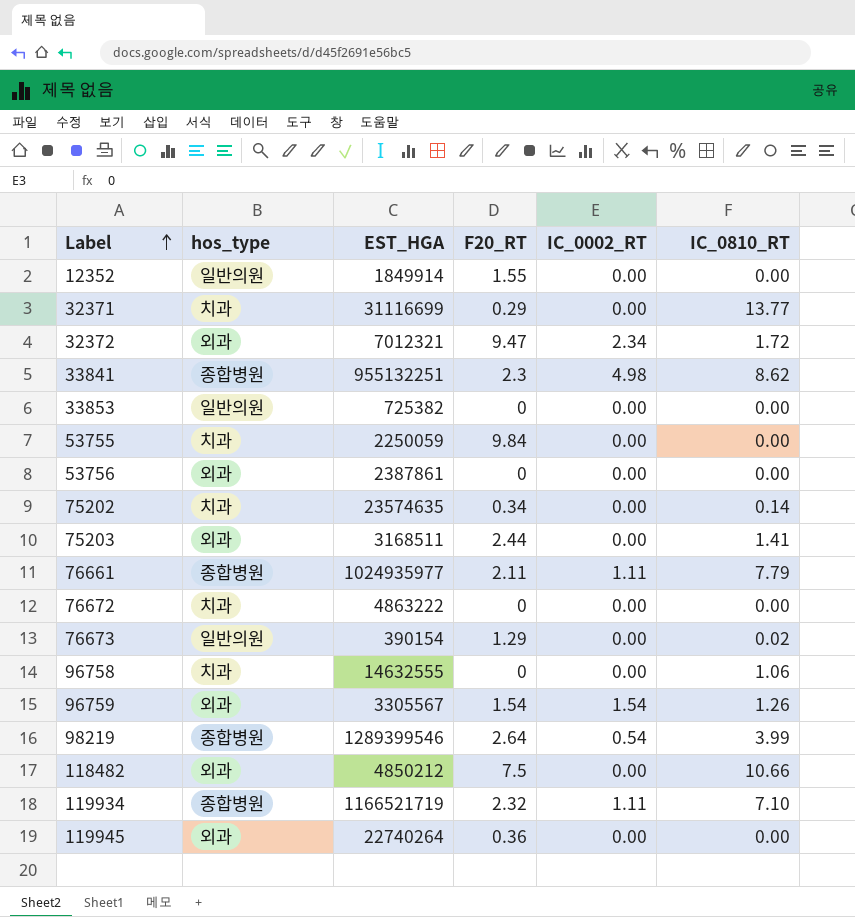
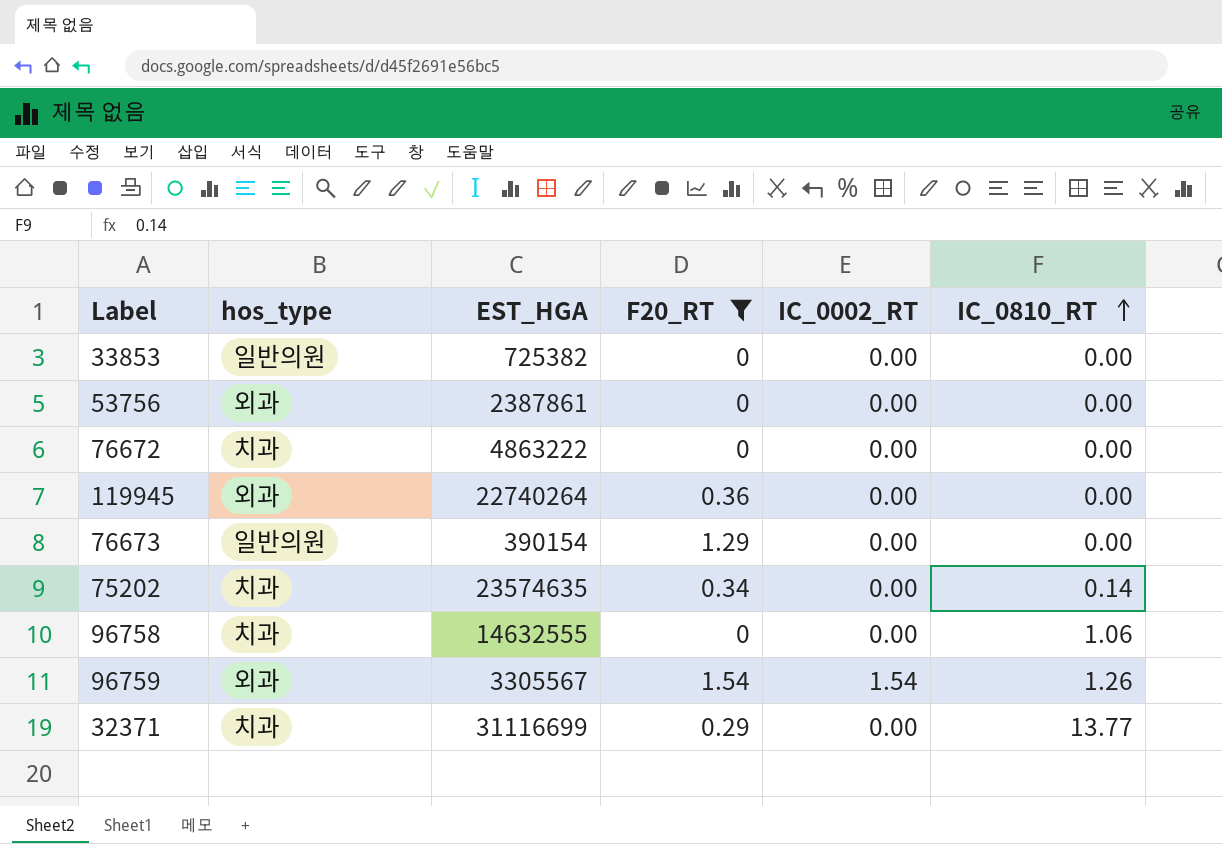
filter: none -> F20_RT <= 1.54
row order: Label ascending -> IC_0810_RT ascending
76673 | IC_0810_RT: 0.02 -> 0.00

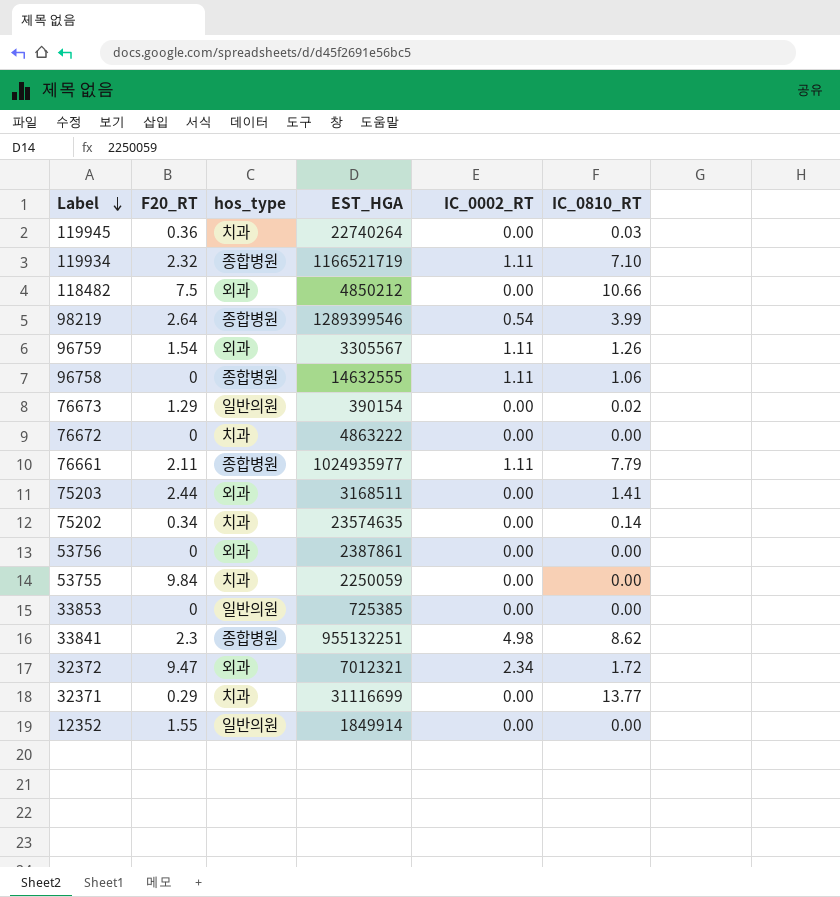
filter: F20_RT <= 1.54 -> none
row order: IC_0810_RT ascending -> Label descending
column F20_RT | position: 4 -> 2
119945 | hos_type: 외과 -> 치과
119945 | IC_0810_RT: 0.00 -> 0.03
96759 | IC_0002_RT: 1.54 -> 1.11
96758 | hos_type: 치과 -> 종합병원
96758 | IC_0002_RT: 0.00 -> 1.11
76673 | IC_0810_RT: 0.00 -> 0.02
33853 | EST_HGA: 725382 -> 725385

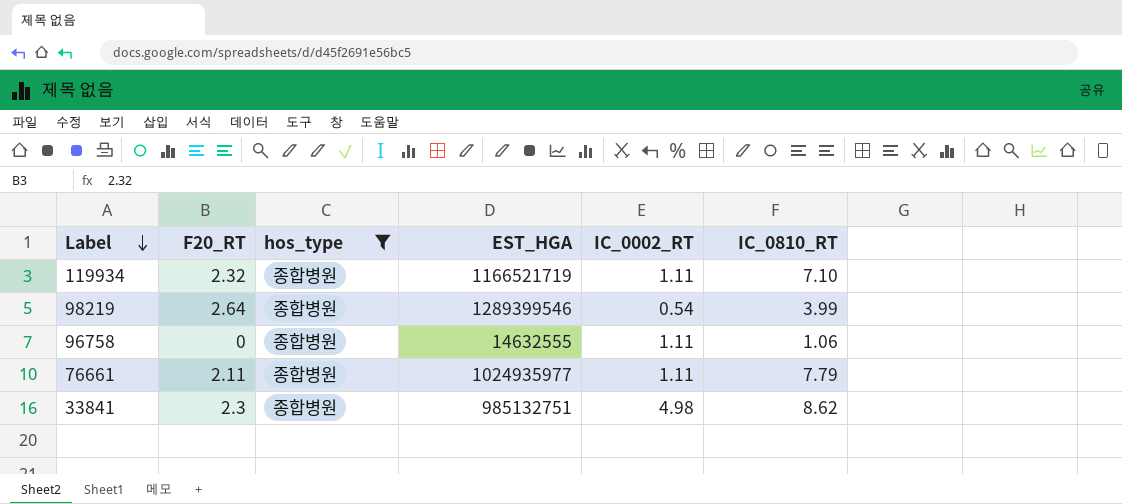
filter: none -> hos_type = 종합병원
33841 | EST_HGA: 955132251 -> 985132751

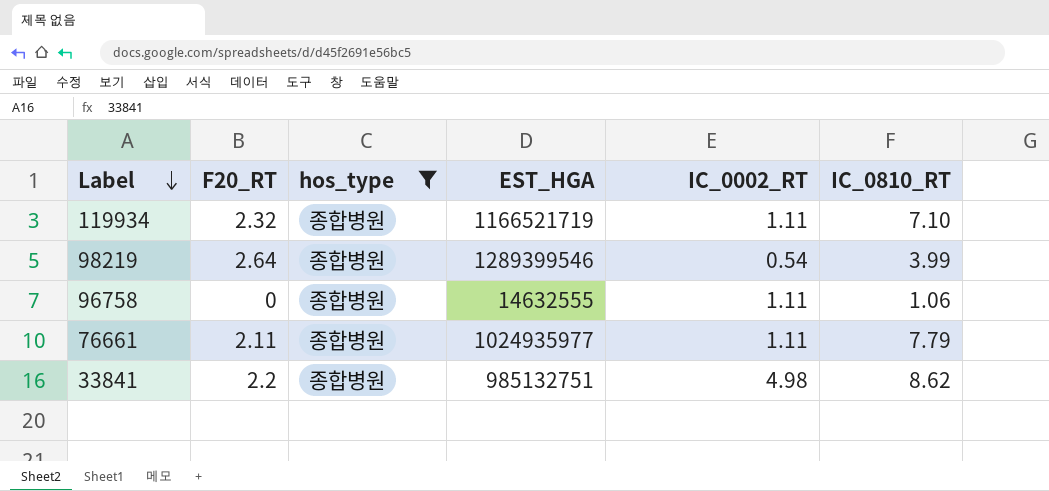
33841 | F20_RT: 2.3 -> 2.2

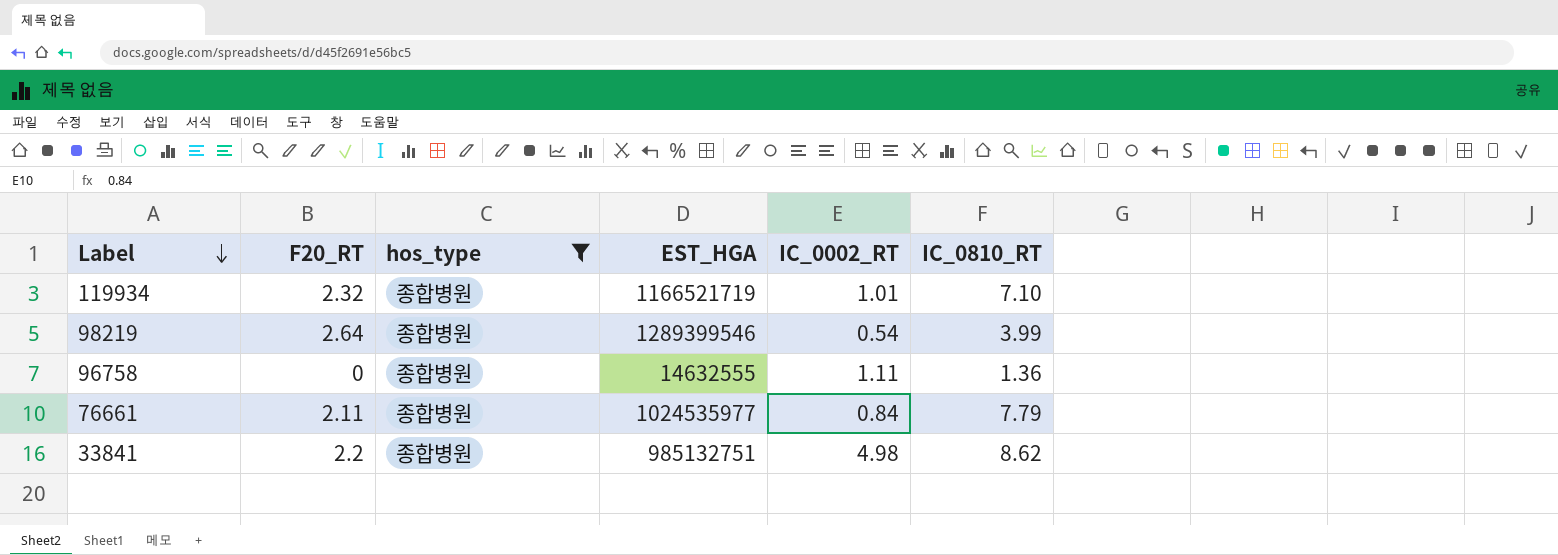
119934 | IC_0002_RT: 1.11 -> 1.01
96758 | IC_0810_RT: 1.06 -> 1.36
76661 | EST_HGA: 1024935977 -> 1024535977
76661 | IC_0002_RT: 1.11 -> 0.84

